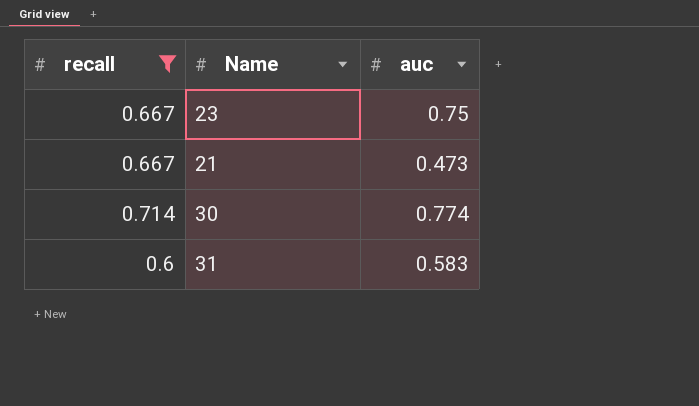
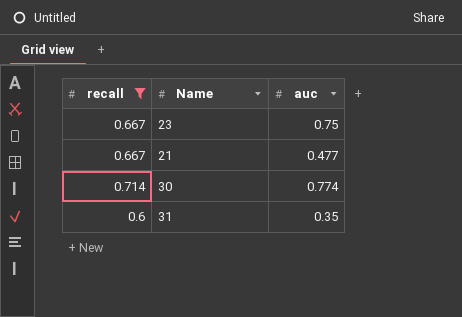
21 | auc: 0.473 -> 0.477
31 | auc: 0.583 -> 0.35

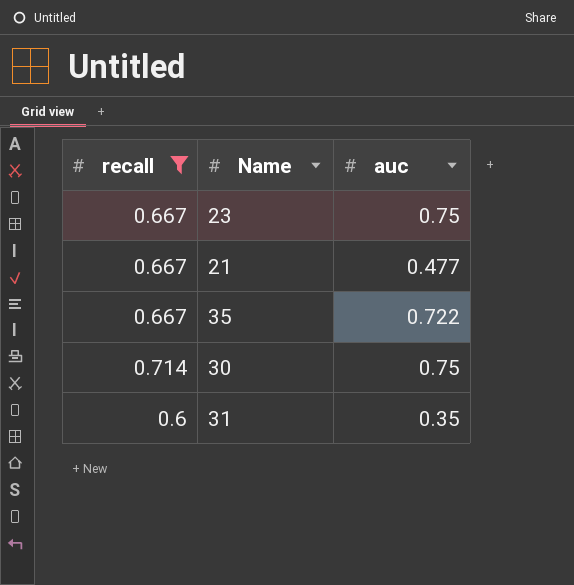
row 35: none -> 0.667 | 0.722
30 | auc: 0.774 -> 0.75

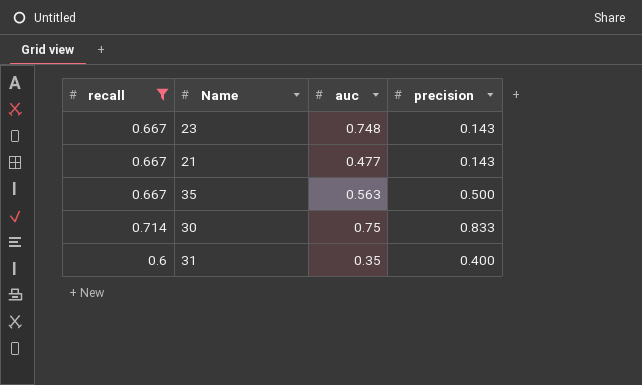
column precision | position: none -> 4
23 | auc: 0.75 -> 0.748
35 | auc: 0.722 -> 0.563

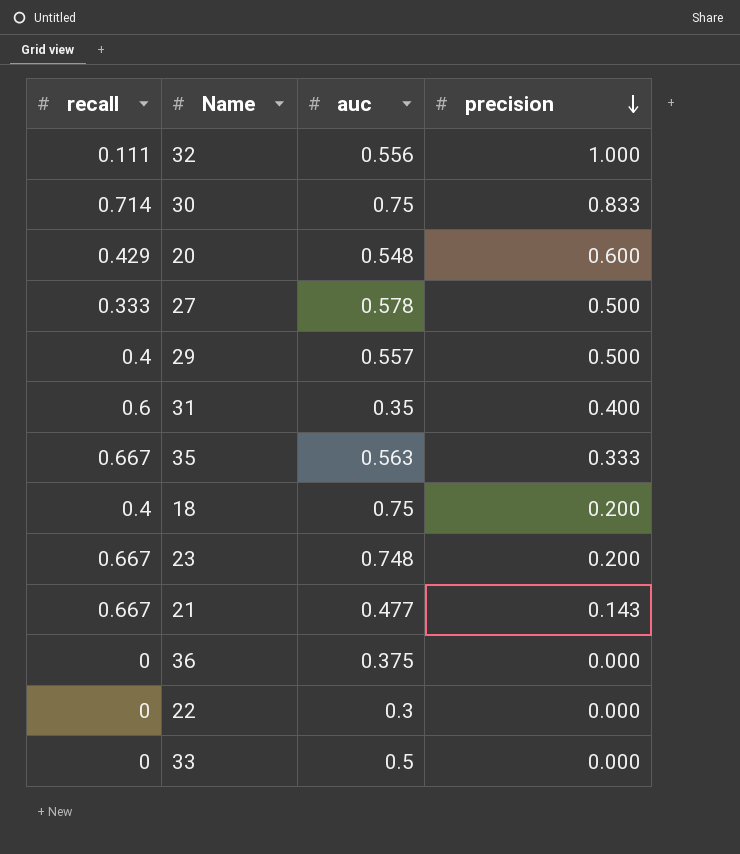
filter: recall >= 0.6 -> none
row order: none -> precision descending
35 | precision: 0.500 -> 0.333
23 | precision: 0.143 -> 0.200

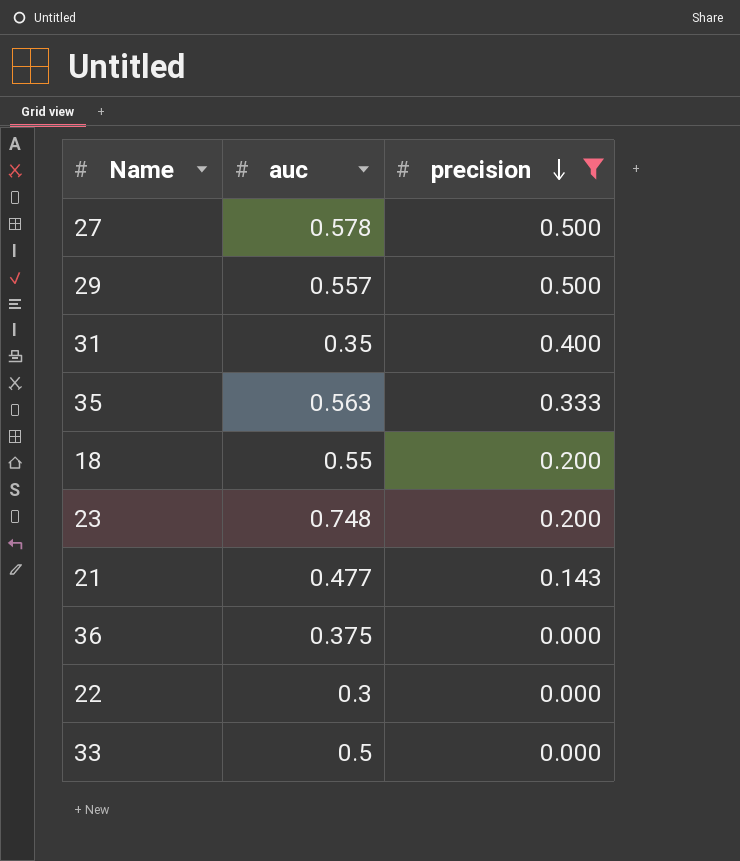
filter: none -> precision <= 0.500
column recall | position: 1 -> none
18 | auc: 0.75 -> 0.55

